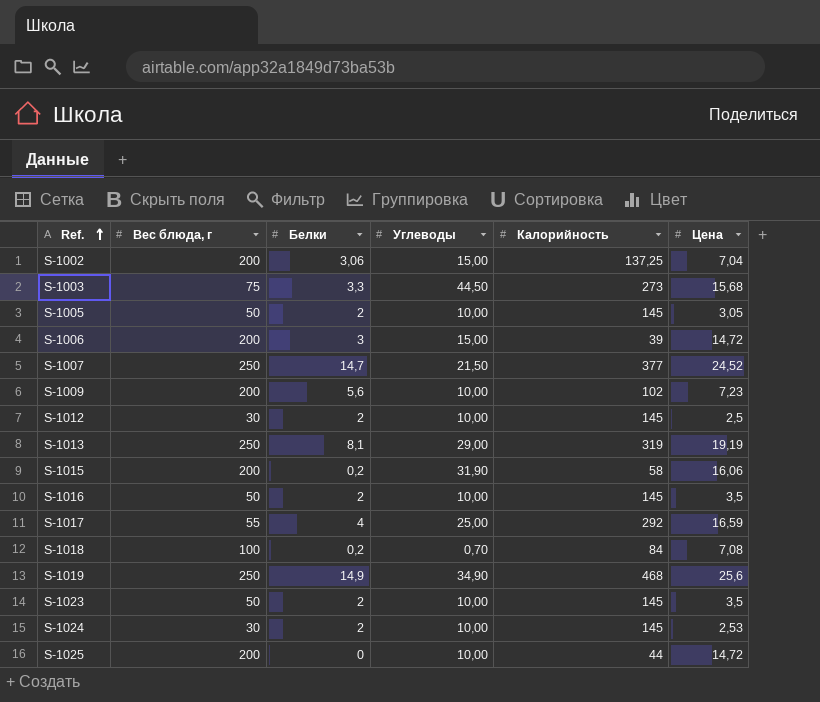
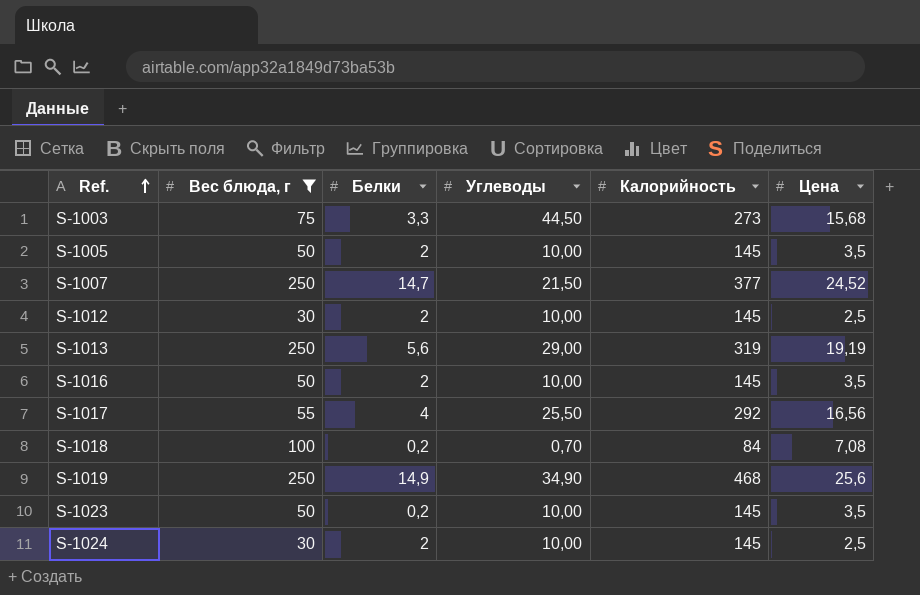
filter: none -> Вес блюда, г != 200
S-1005 | Цена: 3,05 -> 3,5
S-1013 | Белки: 8,1 -> 5,6
S-1017 | Углеводы: 25,00 -> 25,50
S-1017 | Цена: 16,59 -> 16,56
S-1023 | Белки: 2 -> 0,2
S-1024 | Цена: 2,53 -> 2,5

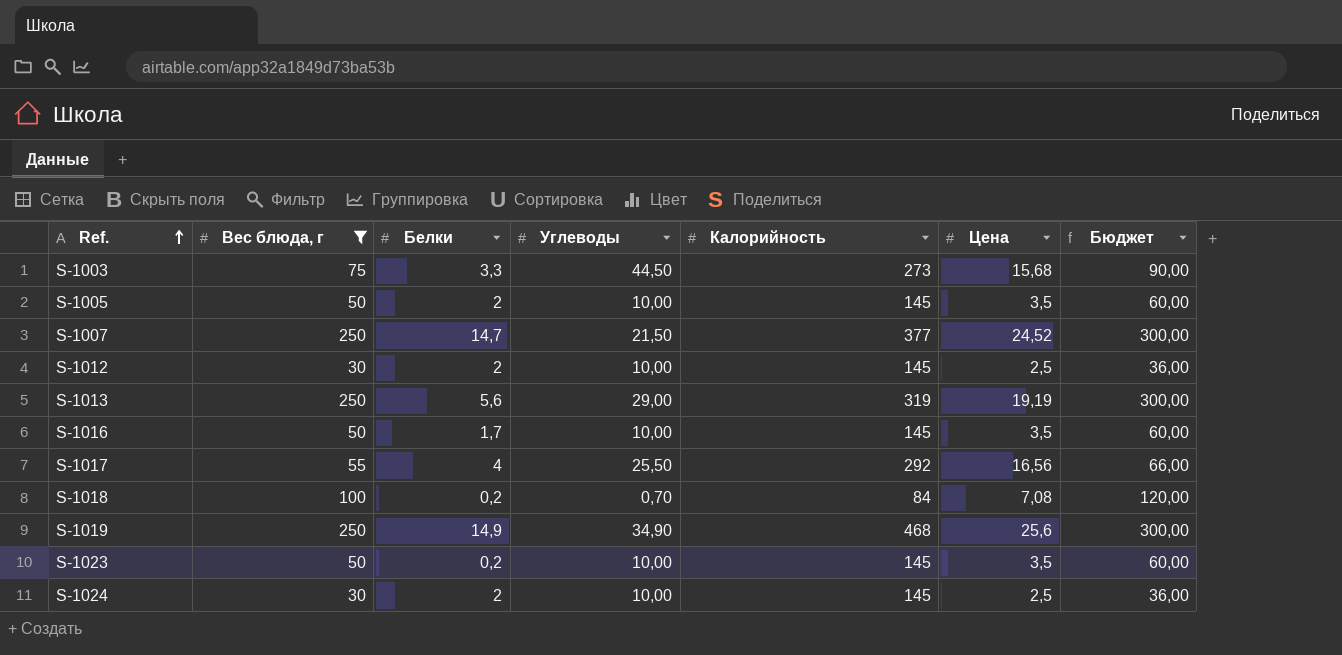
column Бюджет | formula: none -> [Вес блюда, г] * 1,2
S-1016 | Белки: 2 -> 1,7

